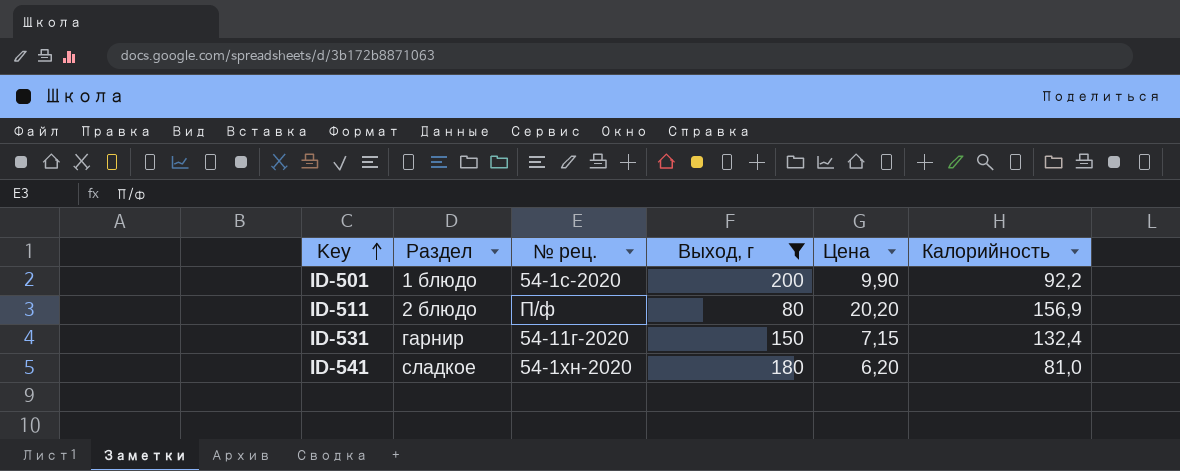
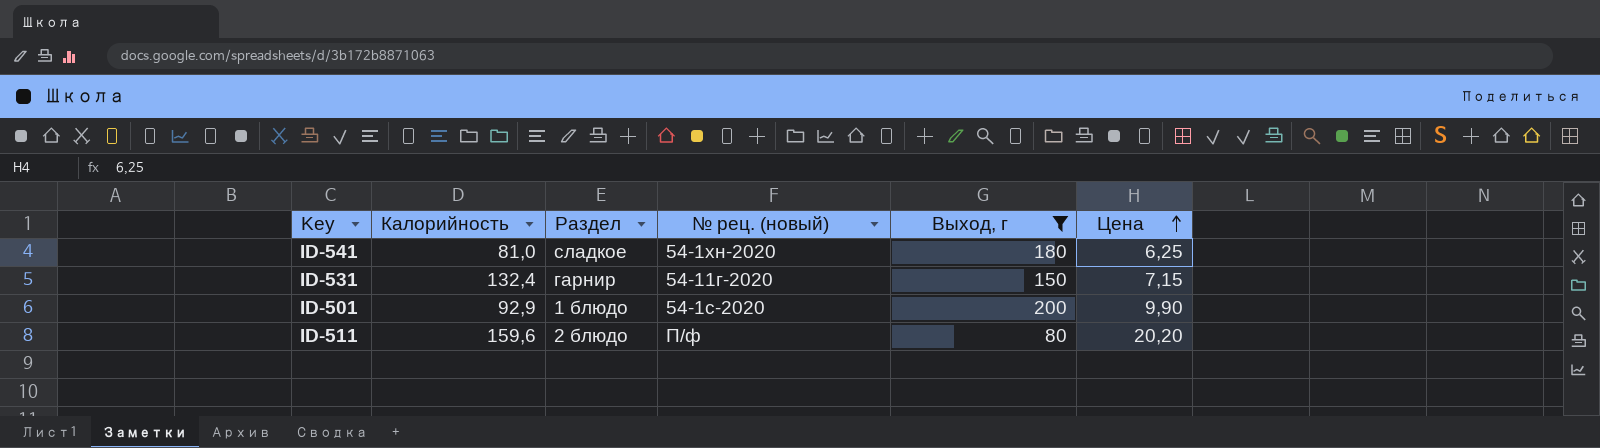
row order: Key ascending -> Цена ascending
column Калорийность | position: 6 -> 2
column name: № рец. -> № рец. (новый)
ID-541 | Цена: 6,20 -> 6,25
ID-501 | Калорийность: 92,2 -> 92,9
ID-511 | Калорийность: 156,9 -> 159,6

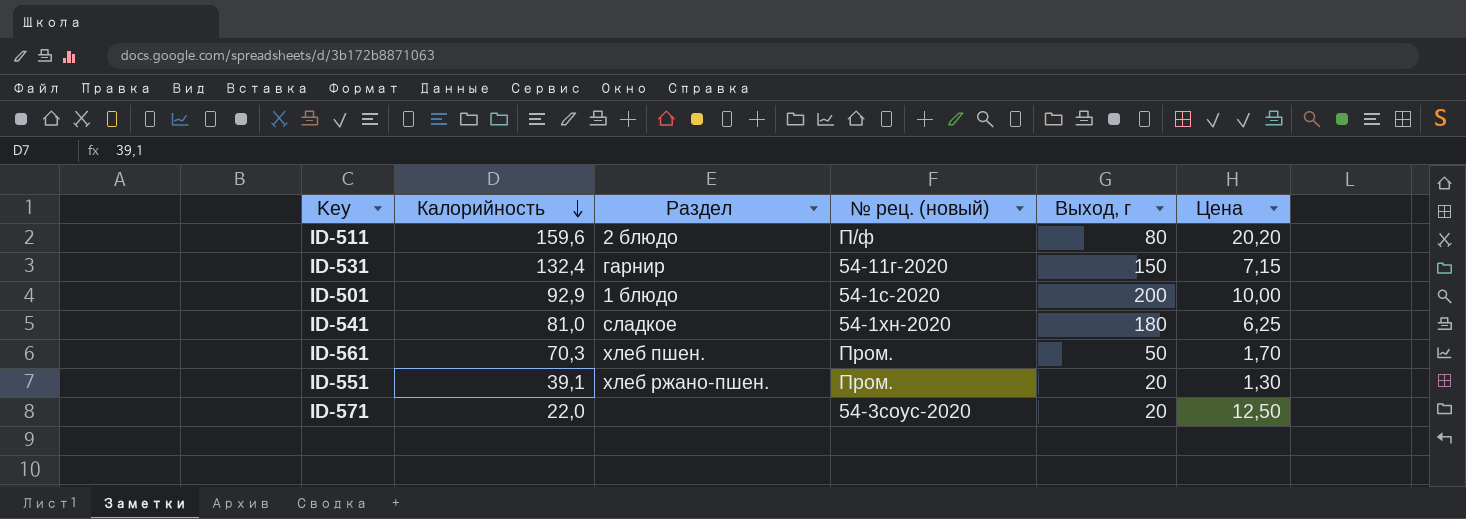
filter: Выход, г >= 80 -> none
row order: Цена ascending -> Калорийность descending
ID-501 | Цена: 9,90 -> 10,00

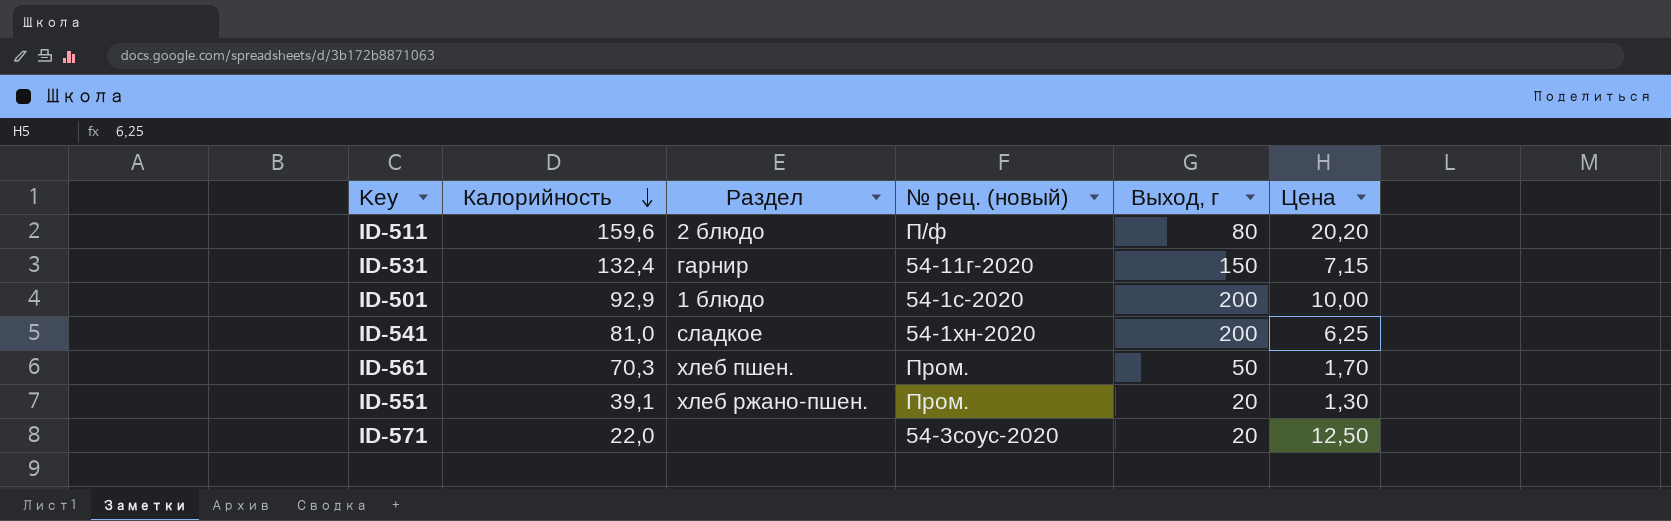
ID-541 | Выход, г: 180 -> 200

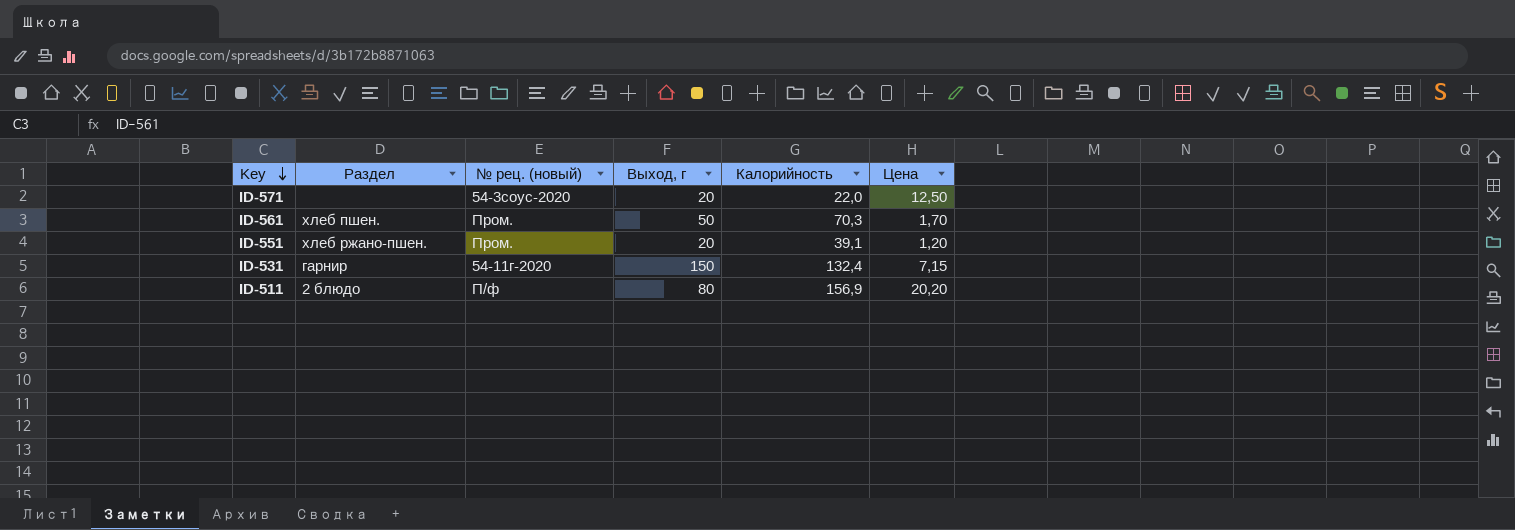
row order: Калорийность descending -> Key descending
column Калорийность | position: 2 -> 5
row ID-501: 92,9 | 1 блюдо | 54-1с-2020 | 200 | 10,00 -> none
row ID-541: 81,0 | сладкое | 54-1хн-2020 | 200 | 6,25 -> none
ID-551 | Цена: 1,30 -> 1,20
ID-511 | Калорийность: 159,6 -> 156,9

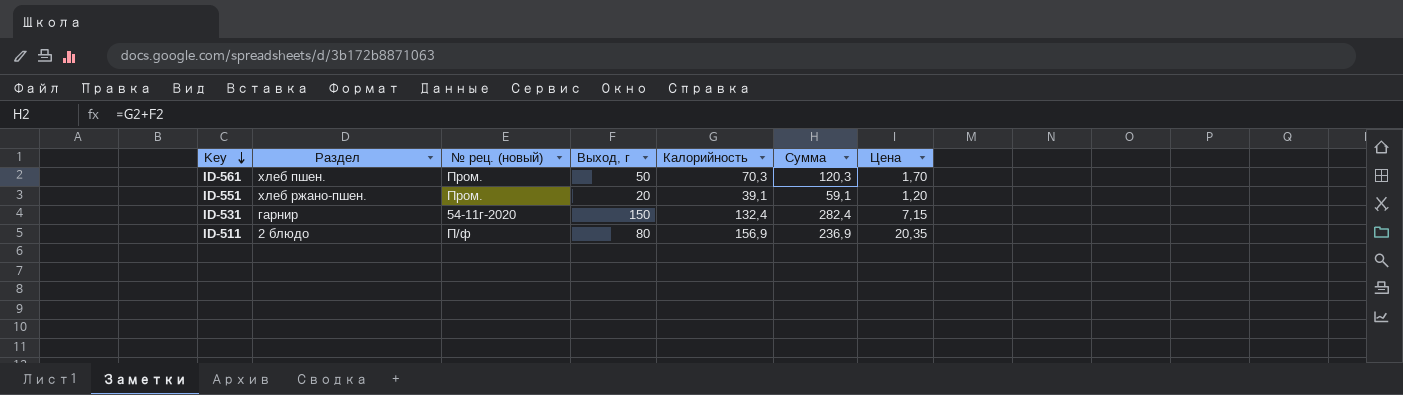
column Сумма | formula: none -> [Выход, г] + [Калорийность]
row ID-571: none | 54-3соус-2020 | 20 | 22,0 | 12,50 -> none
ID-511 | Цена: 20,20 -> 20,35

